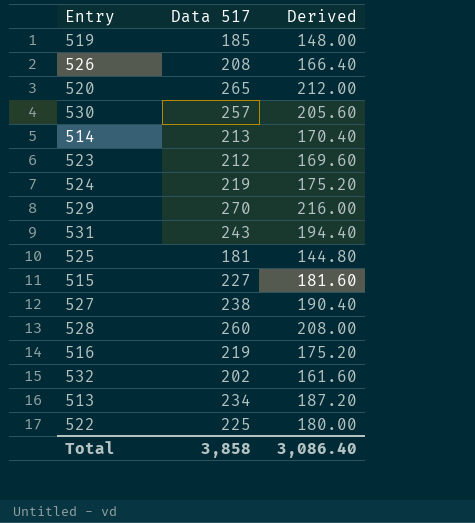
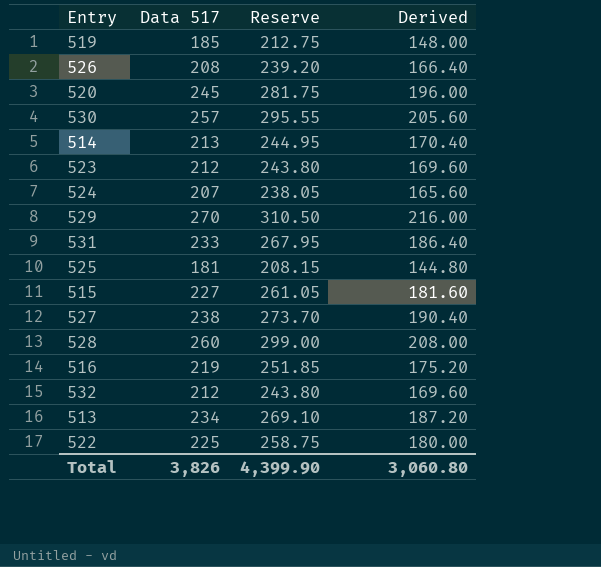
column Reserve | formula: none -> [Data 517] * 1.15
520 | Data 517: 265 -> 245
520 | Derived: 212.00 -> 196.00
524 | Data 517: 219 -> 207
524 | Derived: 175.20 -> 165.60
531 | Data 517: 243 -> 233
531 | Derived: 194.40 -> 186.40
532 | Data 517: 202 -> 212
532 | Derived: 161.60 -> 169.60
Total | Data 517: 3,858 -> 3,826
Total | Derived: 3,086.40 -> 3,060.80

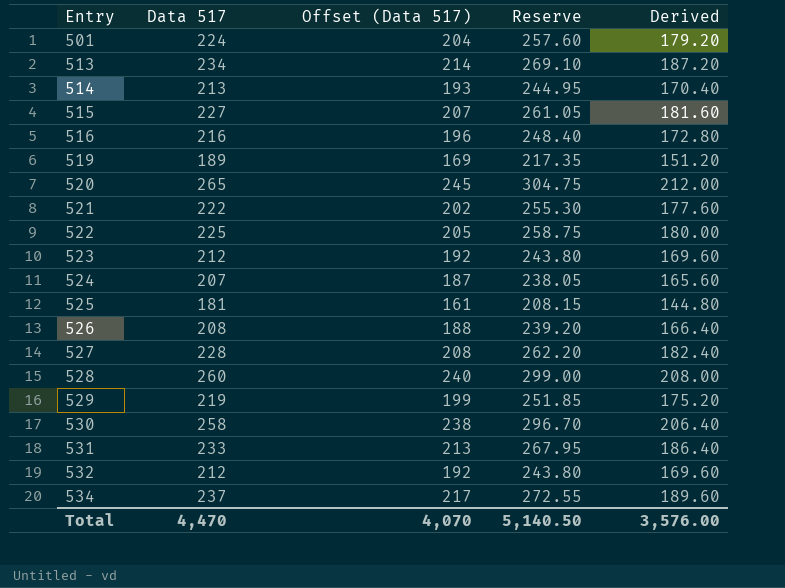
row order: none -> Entry ascending
column Offset (Data 517) | formula: none -> [Data 517] - 20
row 501: none -> 224 | 204 | 257.60 | 179.20
516 | Data 517: 219 -> 216
516 | Reserve: 251.85 -> 248.40
516 | Derived: 175.20 -> 172.80
519 | Data 517: 185 -> 189
519 | Reserve: 212.75 -> 217.35
519 | Derived: 148.00 -> 151.20
520 | Data 517: 245 -> 265
520 | Reserve: 281.75 -> 304.75
520 | Derived: 196.00 -> 212.00
row 521: none -> 222 | 202 | 255.30 | 177.60
527 | Data 517: 238 -> 228
527 | Reserve: 273.70 -> 262.20
527 | Derived: 190.40 -> 182.40
529 | Data 517: 270 -> 219
529 | Reserve: 310.50 -> 251.85
529 | Derived: 216.00 -> 175.20
530 | Data 517: 257 -> 258
530 | Reserve: 295.55 -> 296.70
530 | Derived: 205.60 -> 206.40
row 534: none -> 237 | 217 | 272.55 | 189.60
Total | Data 517: 3,826 -> 4,470
Total | Reserve: 4,399.90 -> 5,140.50
Total | Derived: 3,060.80 -> 3,576.00

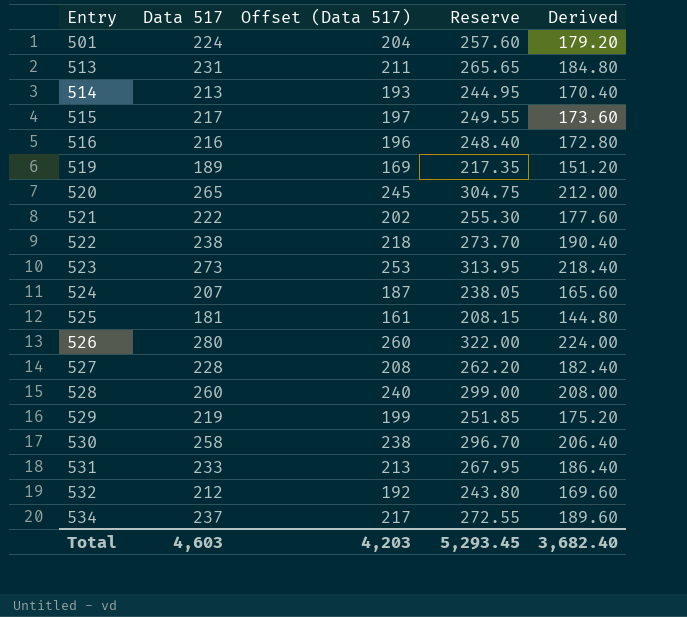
513 | Data 517: 234 -> 231
513 | Offset (Data 517): 214 -> 211
513 | Reserve: 269.10 -> 265.65
513 | Derived: 187.20 -> 184.80
515 | Data 517: 227 -> 217
515 | Offset (Data 517): 207 -> 197
515 | Reserve: 261.05 -> 249.55
515 | Derived: 181.60 -> 173.60
522 | Data 517: 225 -> 238
522 | Offset (Data 517): 205 -> 218
522 | Reserve: 258.75 -> 273.70
522 | Derived: 180.00 -> 190.40
523 | Data 517: 212 -> 273
523 | Offset (Data 517): 192 -> 253
523 | Reserve: 243.80 -> 313.95
523 | Derived: 169.60 -> 218.40
526 | Data 517: 208 -> 280
526 | Offset (Data 517): 188 -> 260
526 | Reserve: 239.20 -> 322.00
526 | Derived: 166.40 -> 224.00
Total | Data 517: 4,470 -> 4,603
Total | Offset (Data 517): 4,070 -> 4,203
Total | Reserve: 5,140.50 -> 5,293.45
Total | Derived: 3,576.00 -> 3,682.40

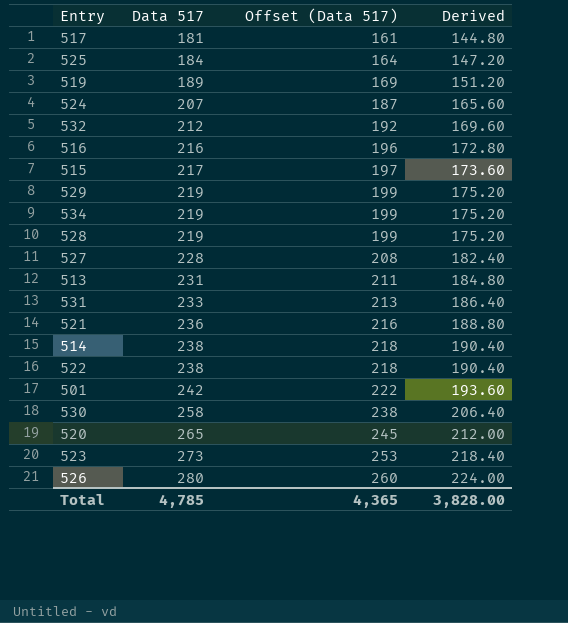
row order: Entry ascending -> Data 517 ascending
column Reserve | formula: [Data 517] * 1.15 -> none
row 517: none -> 181 | 161 | 144.80
525 | Data 517: 181 -> 184
525 | Offset (Data 517): 161 -> 164
525 | Derived: 144.80 -> 147.20
534 | Data 517: 237 -> 219
534 | Offset (Data 517): 217 -> 199
534 | Derived: 189.60 -> 175.20
528 | Data 517: 260 -> 219
528 | Offset (Data 517): 240 -> 199
528 | Derived: 208.00 -> 175.20
521 | Data 517: 222 -> 236
521 | Offset (Data 517): 202 -> 216
521 | Derived: 177.60 -> 188.80
514 | Data 517: 213 -> 238
514 | Offset (Data 517): 193 -> 218
514 | Derived: 170.40 -> 190.40
501 | Data 517: 224 -> 242
501 | Offset (Data 517): 204 -> 222
501 | Derived: 179.20 -> 193.60
Total | Data 517: 4,603 -> 4,785
Total | Offset (Data 517): 4,203 -> 4,365
Total | Derived: 3,682.40 -> 3,828.00

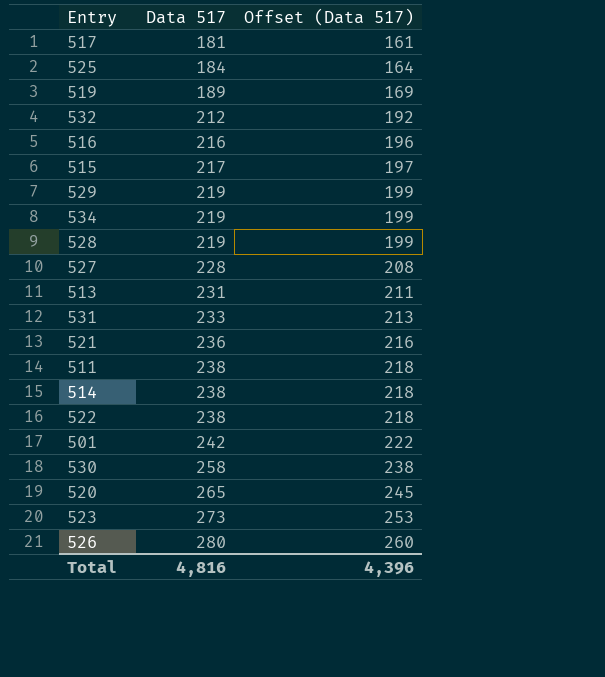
column Derived | formula: [Data 517] * 0.8 -> none
row 524: 207 | 187 | 165.60 -> none
row 511: none -> 238 | 218
Total | Data 517: 4,785 -> 4,816
Total | Offset (Data 517): 4,365 -> 4,396

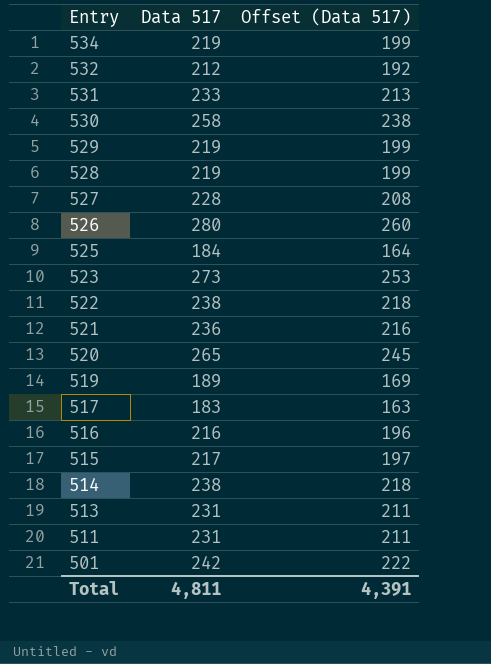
row order: Data 517 ascending -> Entry descending
517 | Data 517: 181 -> 183
517 | Offset (Data 517): 161 -> 163
511 | Data 517: 238 -> 231
511 | Offset (Data 517): 218 -> 211
Total | Data 517: 4,816 -> 4,811
Total | Offset (Data 517): 4,396 -> 4,391

